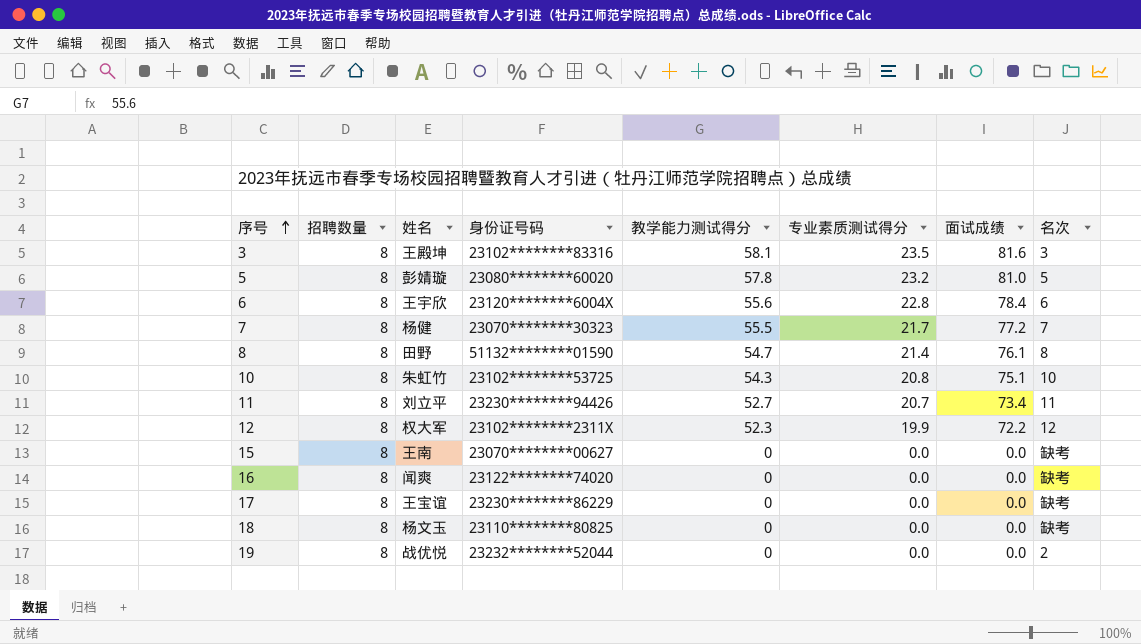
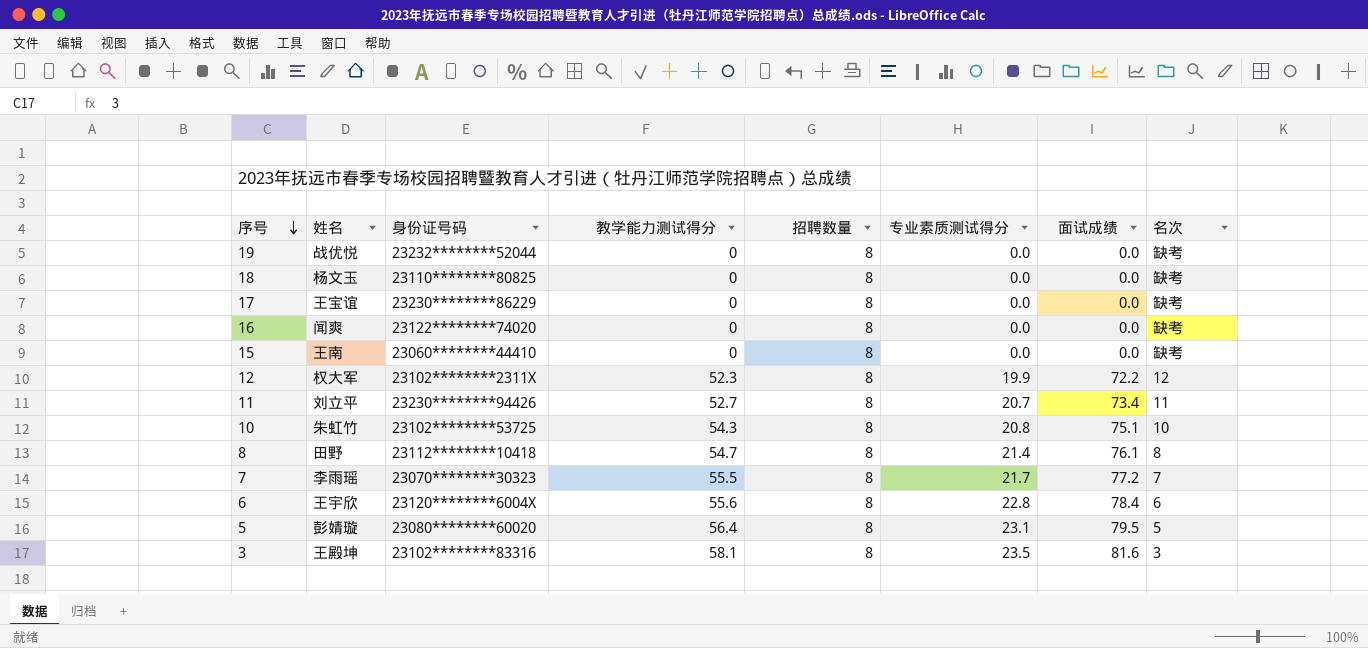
row order: 序号 ascending -> 序号 descending
column 招聘数量 | position: 2 -> 5
19 | 名次: 2 -> 缺考
15 | 身份证号码: 23070********00627 -> 23060********44410
8 | 身份证号码: 51132********01590 -> 23112********10418
7 | 姓名: 杨健 -> 李雨瑶
5 | 教学能力测试得分: 57.8 -> 56.4
5 | 专业素质测试得分: 23.2 -> 23.1
5 | 面试成绩: 81.0 -> 79.5

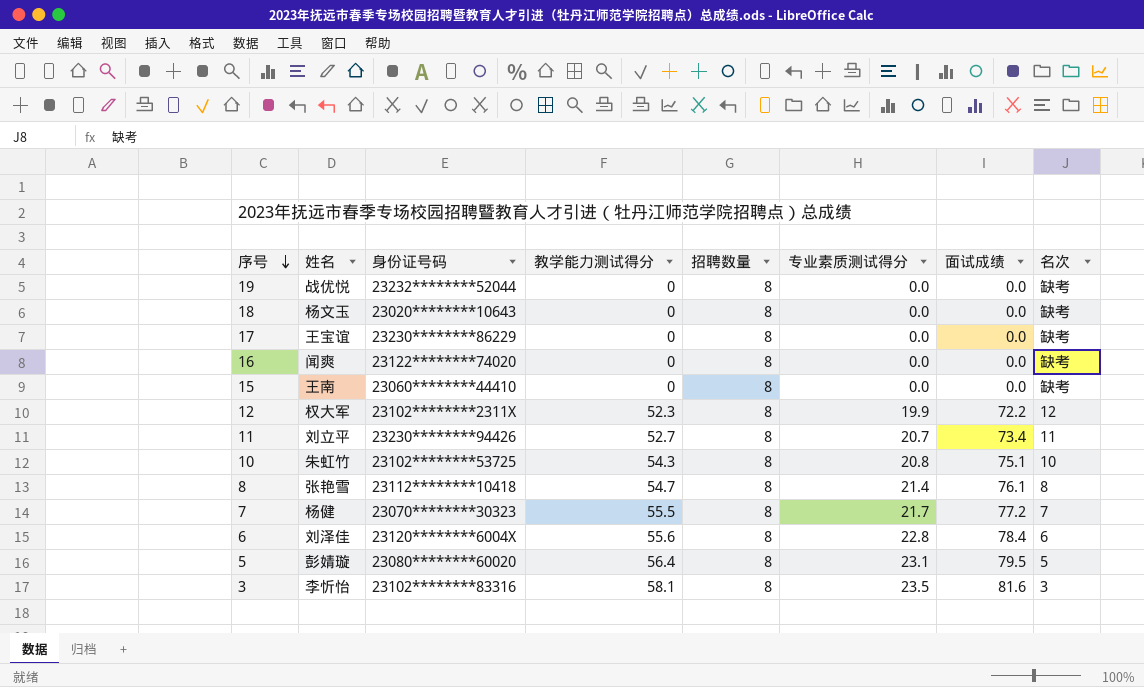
18 | 身份证号码: 23110********80825 -> 23020********10643
8 | 姓名: 田野 -> 张艳雪
7 | 姓名: 李雨瑶 -> 杨健
6 | 姓名: 王宇欣 -> 刘泽佳
3 | 姓名: 王殿坤 -> 李忻怡

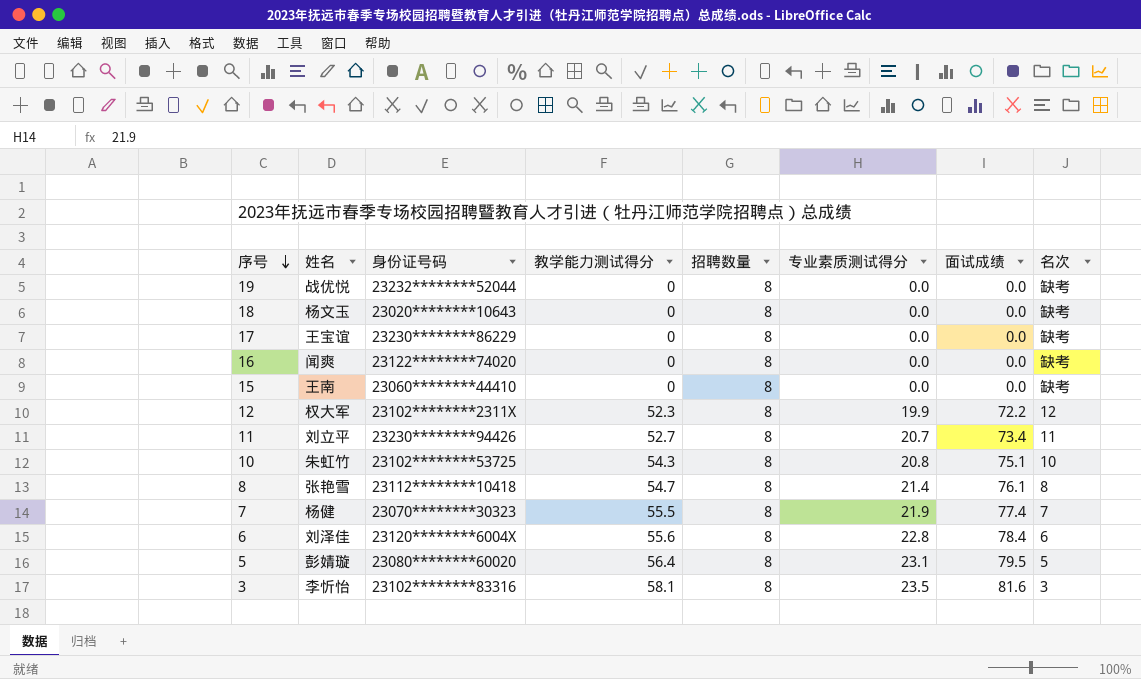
7 | 专业素质测试得分: 21.7 -> 21.9
7 | 面试成绩: 77.2 -> 77.4

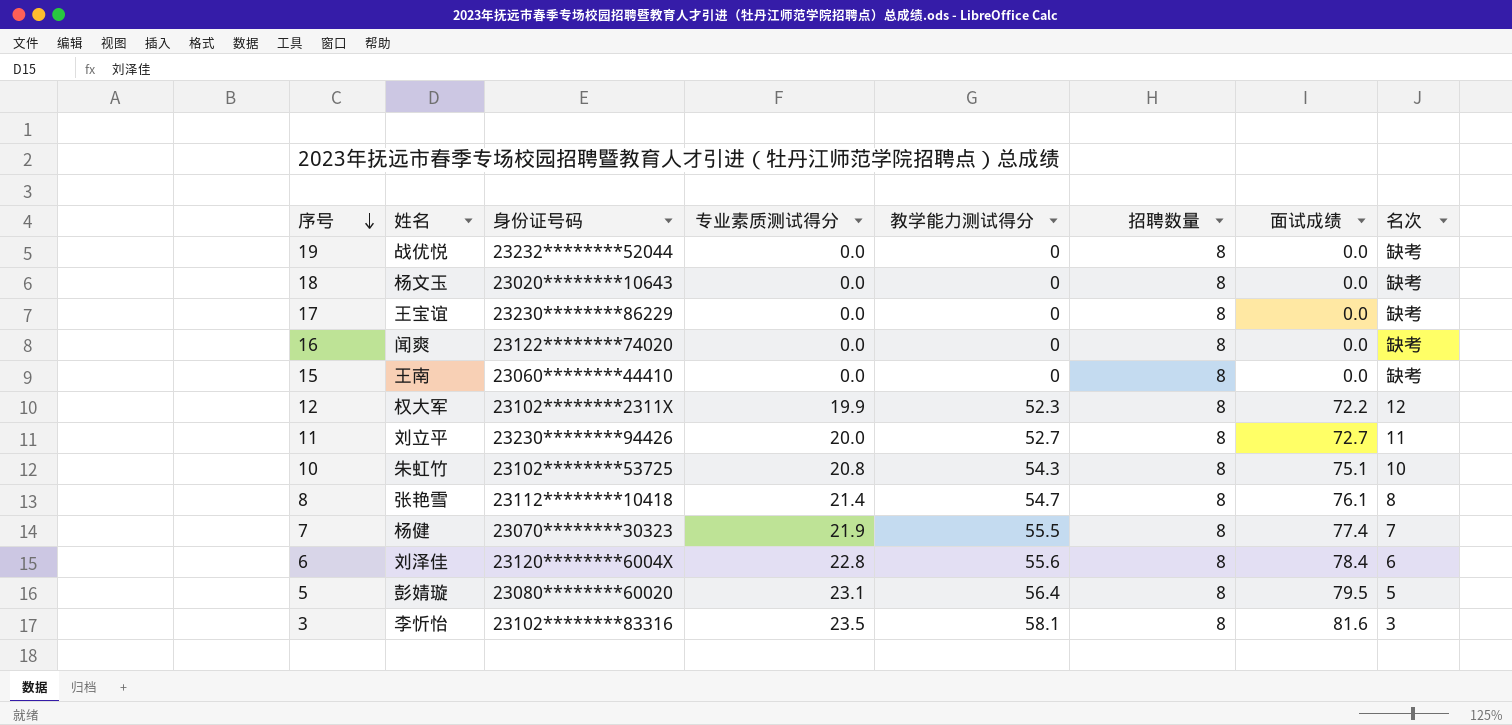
column 专业素质测试得分 | position: 6 -> 4
11 | 专业素质测试得分: 20.7 -> 20.0
11 | 面试成绩: 73.4 -> 72.7

